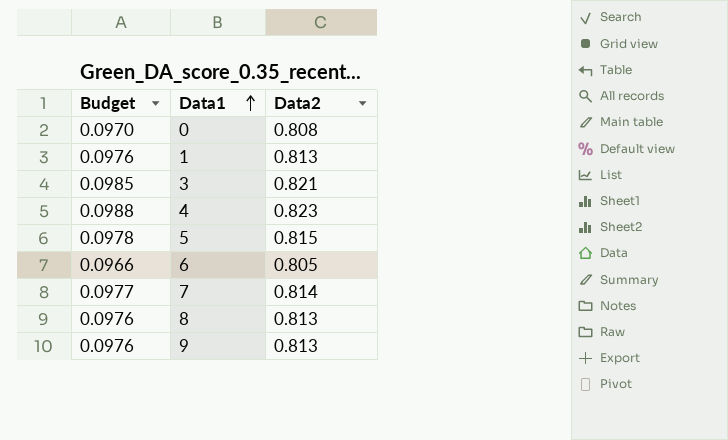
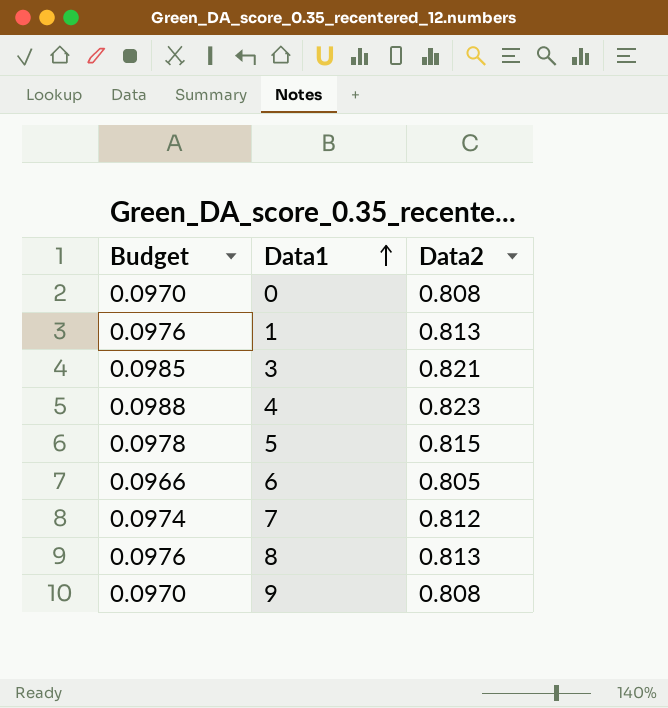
7 | Budget: 0.0977 -> 0.0974
7 | Data2: 0.814 -> 0.812
9 | Budget: 0.0976 -> 0.0970
9 | Data2: 0.813 -> 0.808

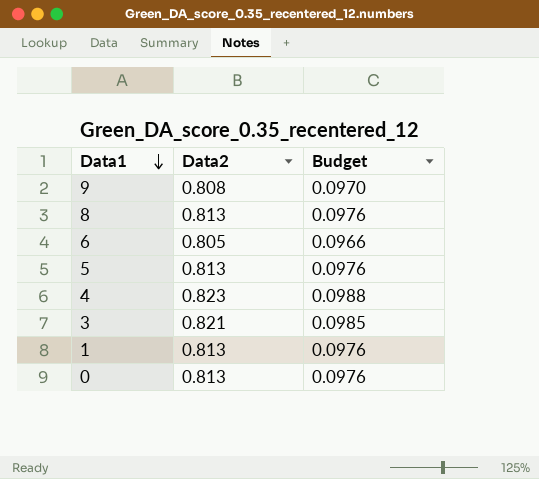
row order: Data1 ascending -> Data1 descending
column Budget | position: 1 -> 3
row 7: 0.0974 | 0.812 -> none
5 | Data2: 0.815 -> 0.813
5 | Budget: 0.0978 -> 0.0976
0 | Data2: 0.808 -> 0.813
0 | Budget: 0.0970 -> 0.0976

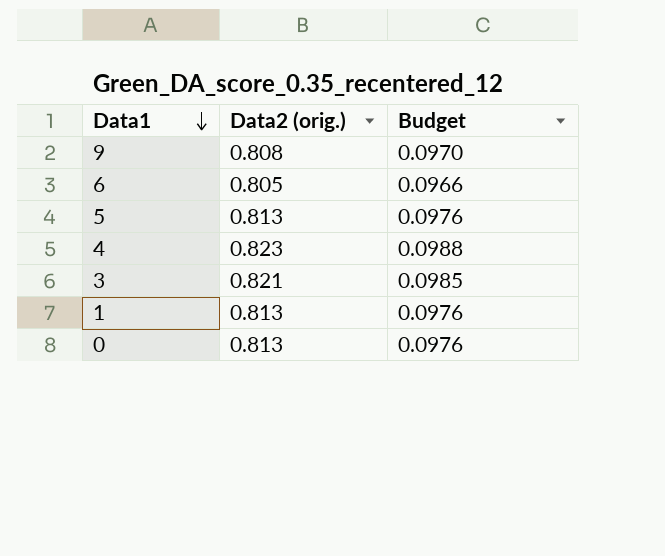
column name: Data2 -> Data2 (orig.)
row 8: 0.813 | 0.0976 -> none

